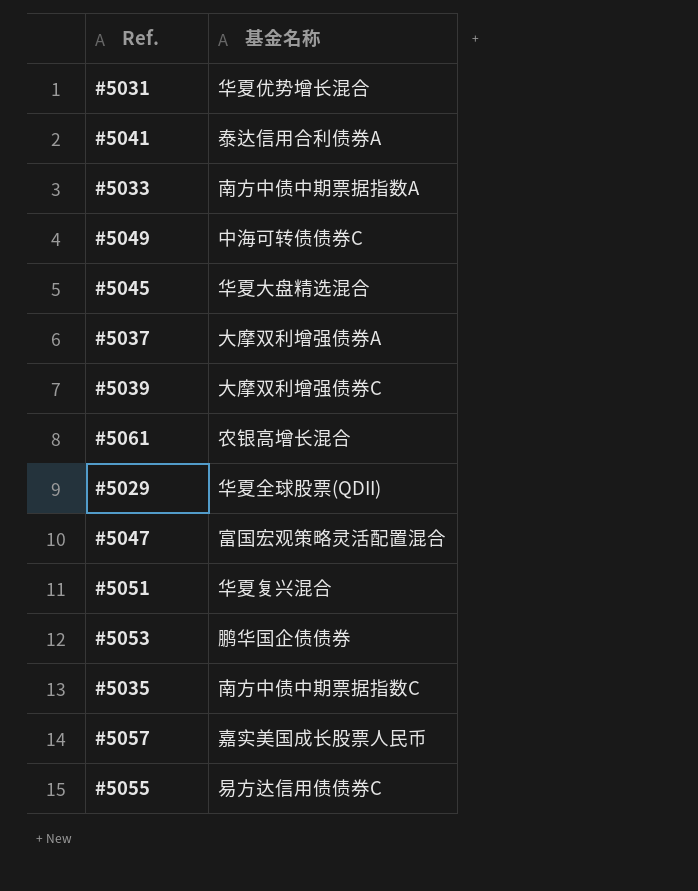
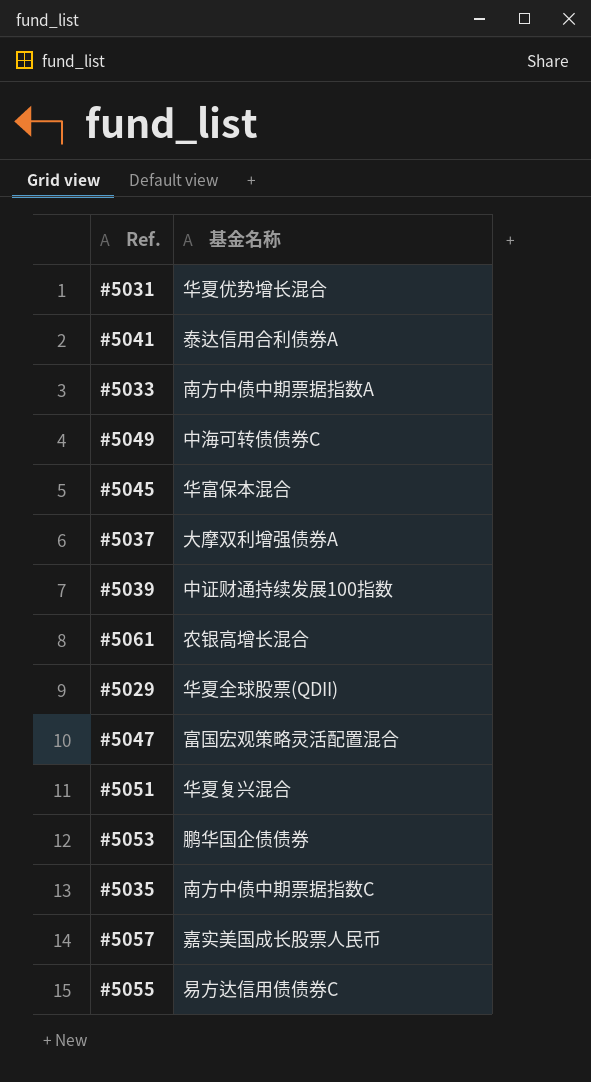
#5045 | 基金名称: 华夏大盘精选混合 -> 华富保本混合
#5039 | 基金名称: 大摩双利增强债券C -> 中证财通持续发展100指数

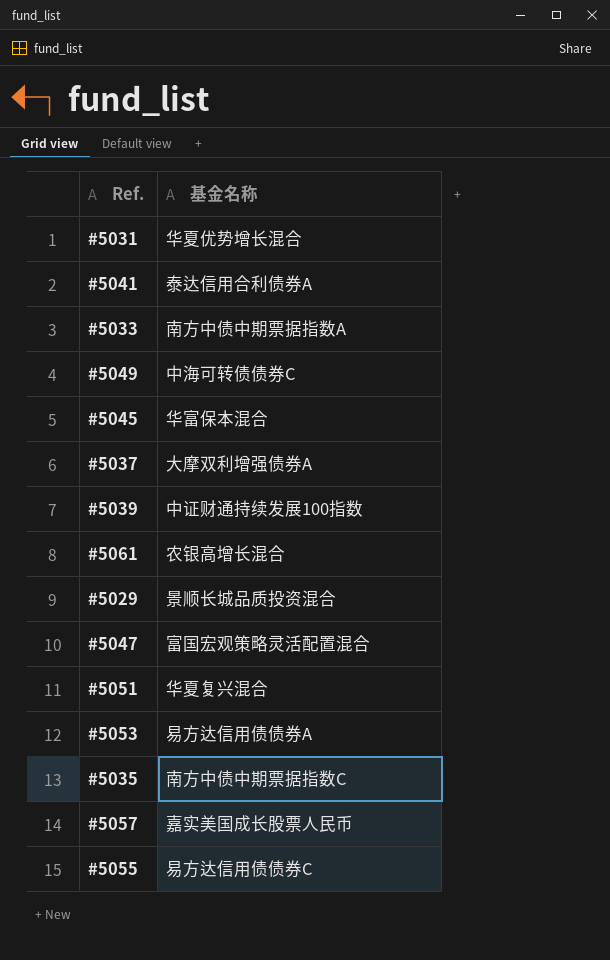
#5029 | 基金名称: 华夏全球股票(QDII) -> 景顺长城品质投资混合
#5053 | 基金名称: 鹏华国企债债券 -> 易方达信用债债券A

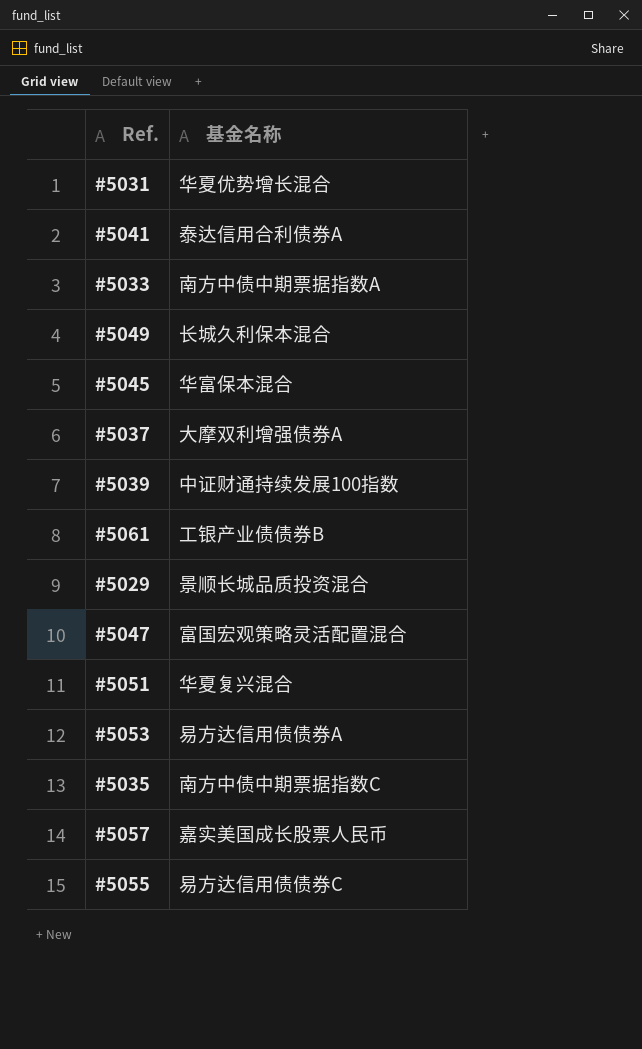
#5049 | 基金名称: 中海可转债债券C -> 长城久利保本混合
#5061 | 基金名称: 农银高增长混合 -> 工银产业债债券B

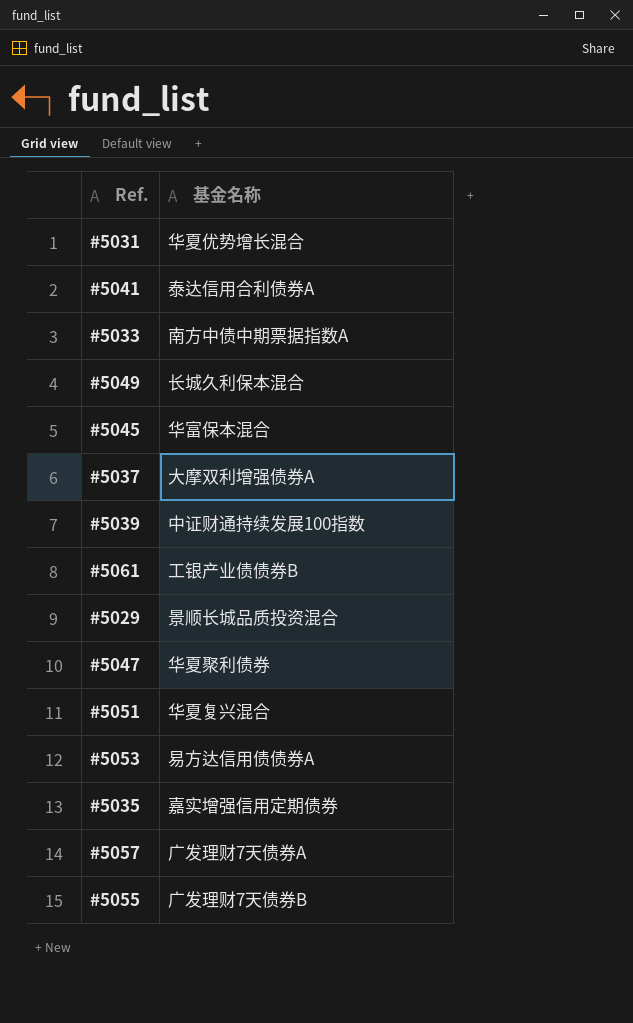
#5047 | 基金名称: 富国宏观策略灵活配置混合 -> 华夏聚利债券
#5035 | 基金名称: 南方中债中期票据指数C -> 嘉实增强信用定期债券
#5057 | 基金名称: 嘉实美国成长股票人民币 -> 广发理财7天债券A
#5055 | 基金名称: 易方达信用债债券C -> 广发理财7天债券B

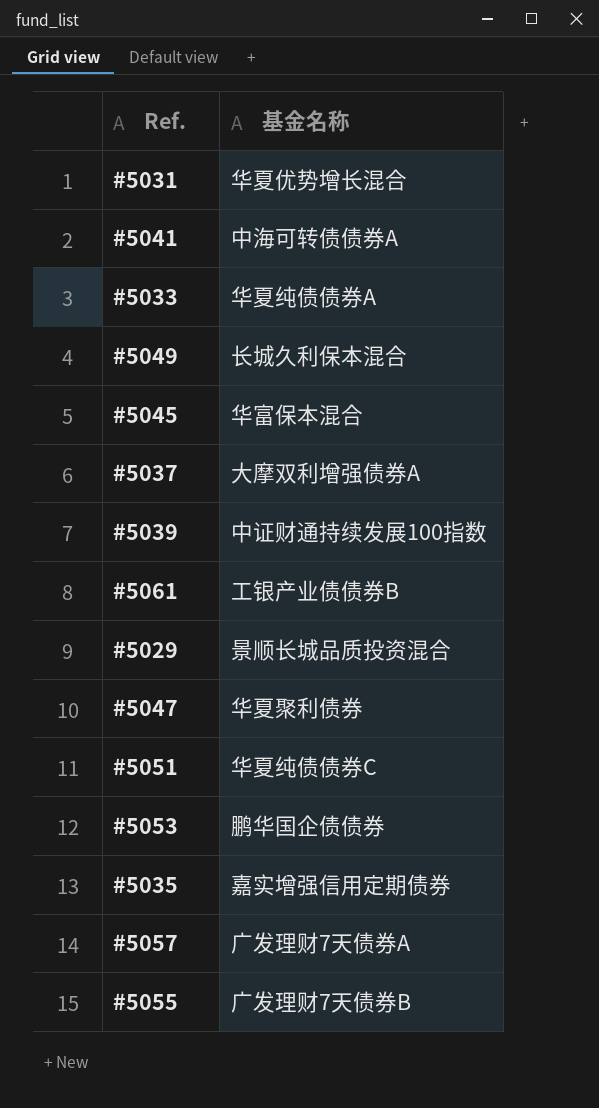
#5041 | 基金名称: 泰达信用合利债券A -> 中海可转债债券A
#5033 | 基金名称: 南方中债中期票据指数A -> 华夏纯债债券A
#5051 | 基金名称: 华夏复兴混合 -> 华夏纯债债券C
#5053 | 基金名称: 易方达信用债债券A -> 鹏华国企债债券

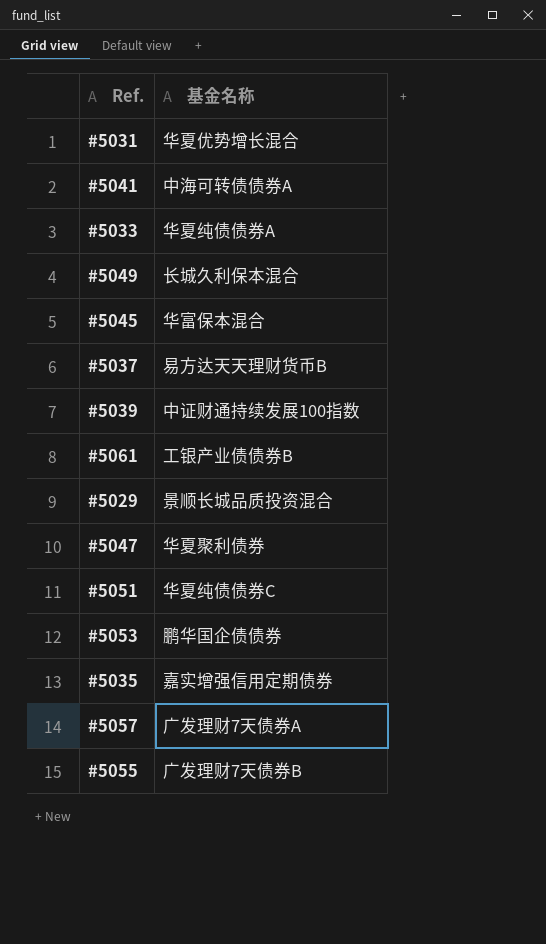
#5037 | 基金名称: 大摩双利增强债券A -> 易方达天天理财货币B

